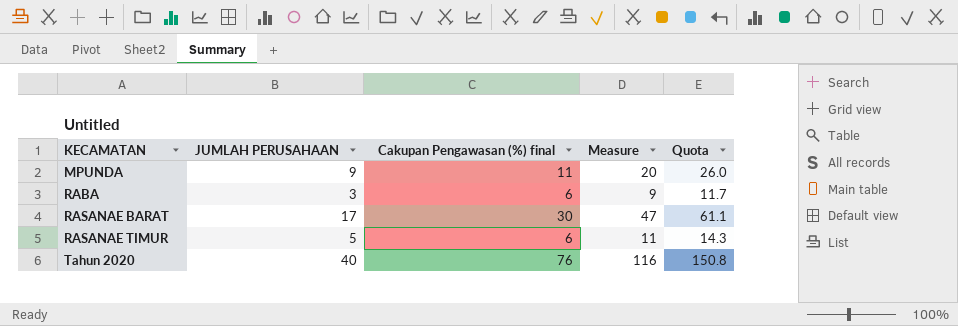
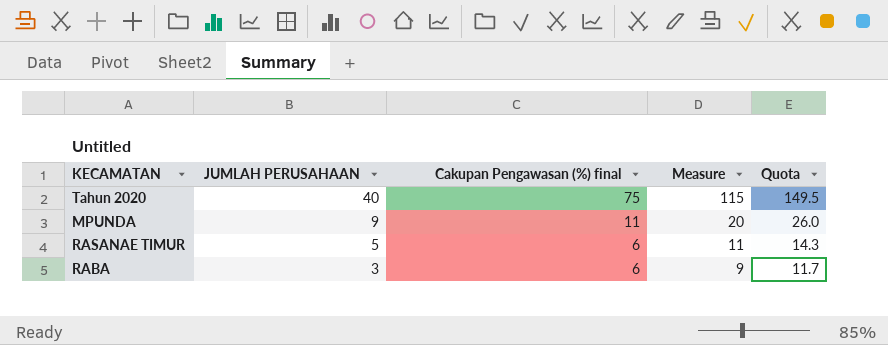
row order: KECAMATAN ascending -> JUMLAH PERUSAHAAN descending
row RASANAE BARAT: 17 | 30 | 47 | 61.1 -> none
Tahun 2020 | Cakupan Pengawasan (%) final: 76 -> 75
Tahun 2020 | Measure: 116 -> 115
Tahun 2020 | Quota: 150.8 -> 149.5

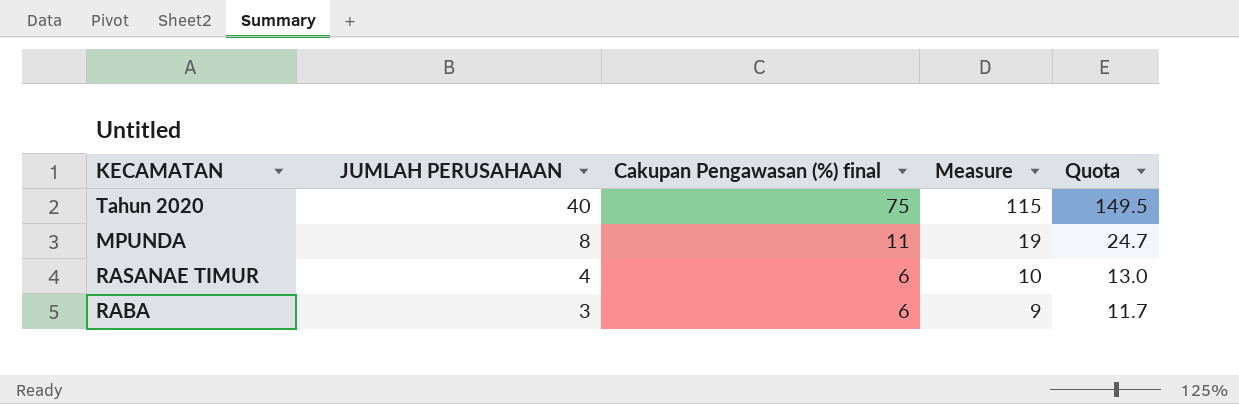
MPUNDA | JUMLAH PERUSAHAAN: 9 -> 8
MPUNDA | Measure: 20 -> 19
MPUNDA | Quota: 26.0 -> 24.7
RASANAE TIMUR | JUMLAH PERUSAHAAN: 5 -> 4
RASANAE TIMUR | Measure: 11 -> 10
RASANAE TIMUR | Quota: 14.3 -> 13.0

